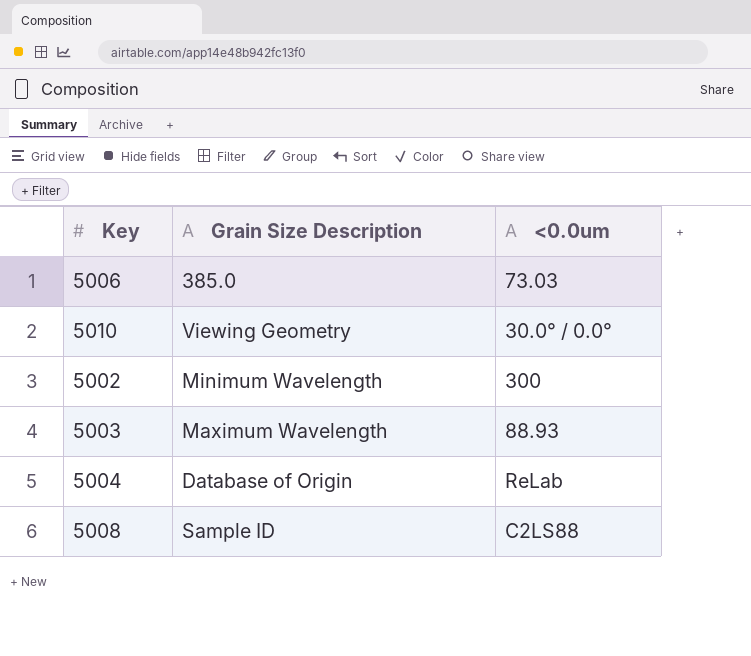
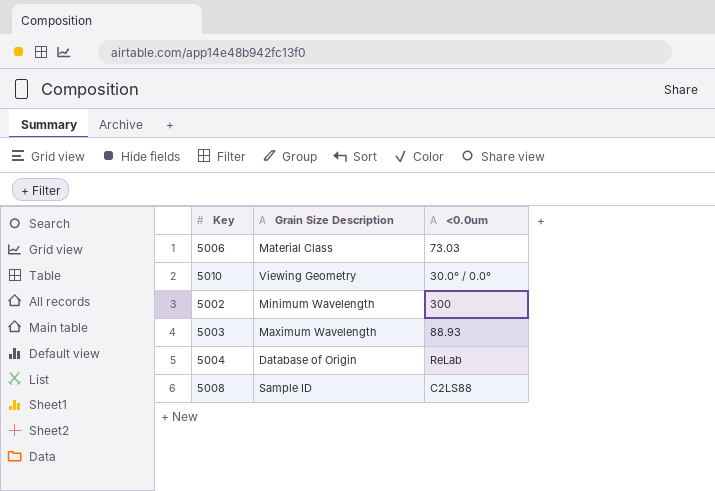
5006 | Grain Size Description: 385.0 -> Material Class

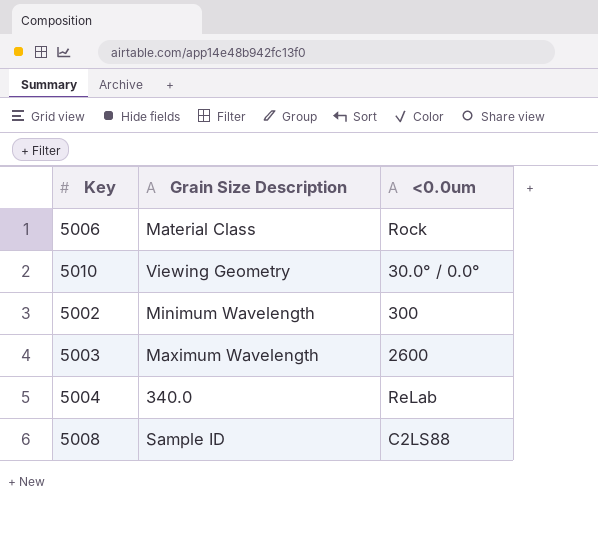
5006 | <0.0um: 73.03 -> Rock
5003 | <0.0um: 88.93 -> 2600
5004 | Grain Size Description: Database of Origin -> 340.0

